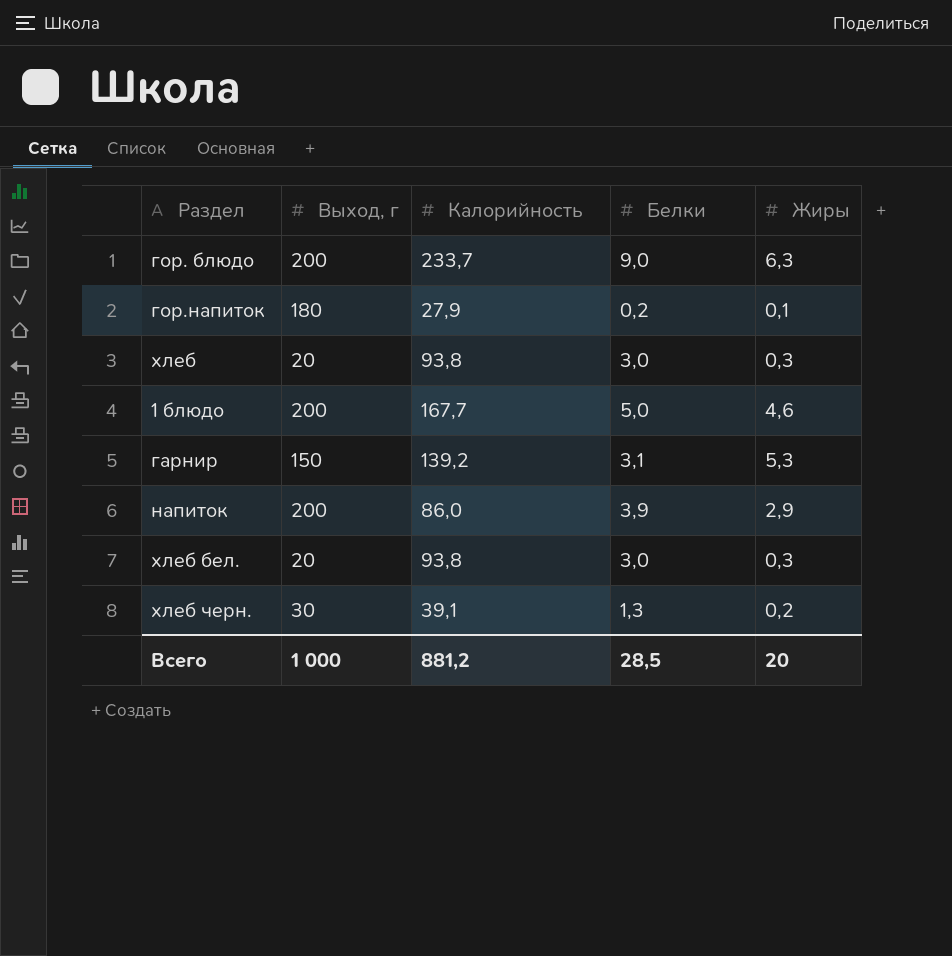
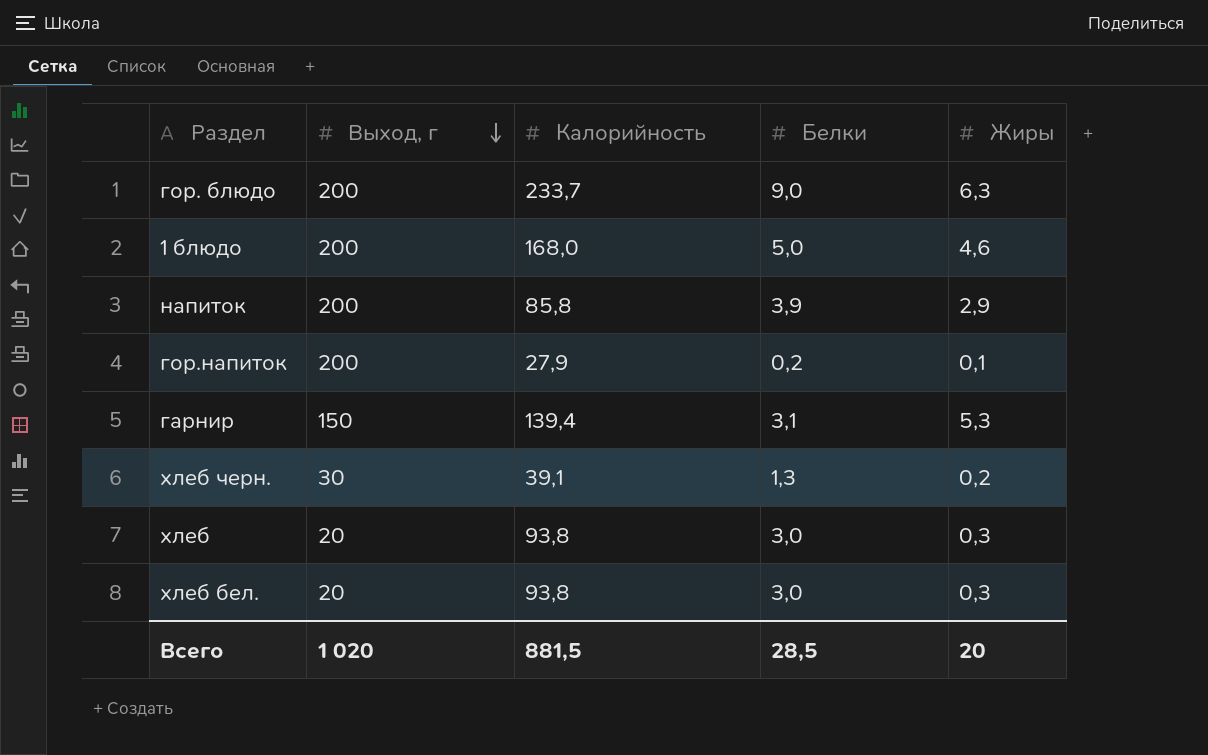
row order: none -> Выход, г descending
1 блюдо | Калорийность: 167,7 -> 168,0
напиток | Калорийность: 86,0 -> 85,8
гор.напиток | Выход, г: 180 -> 200
гарнир | Калорийность: 139,2 -> 139,4
Всего | Выход, г: 1 000 -> 1 020
Всего | Калорийность: 881,2 -> 881,5

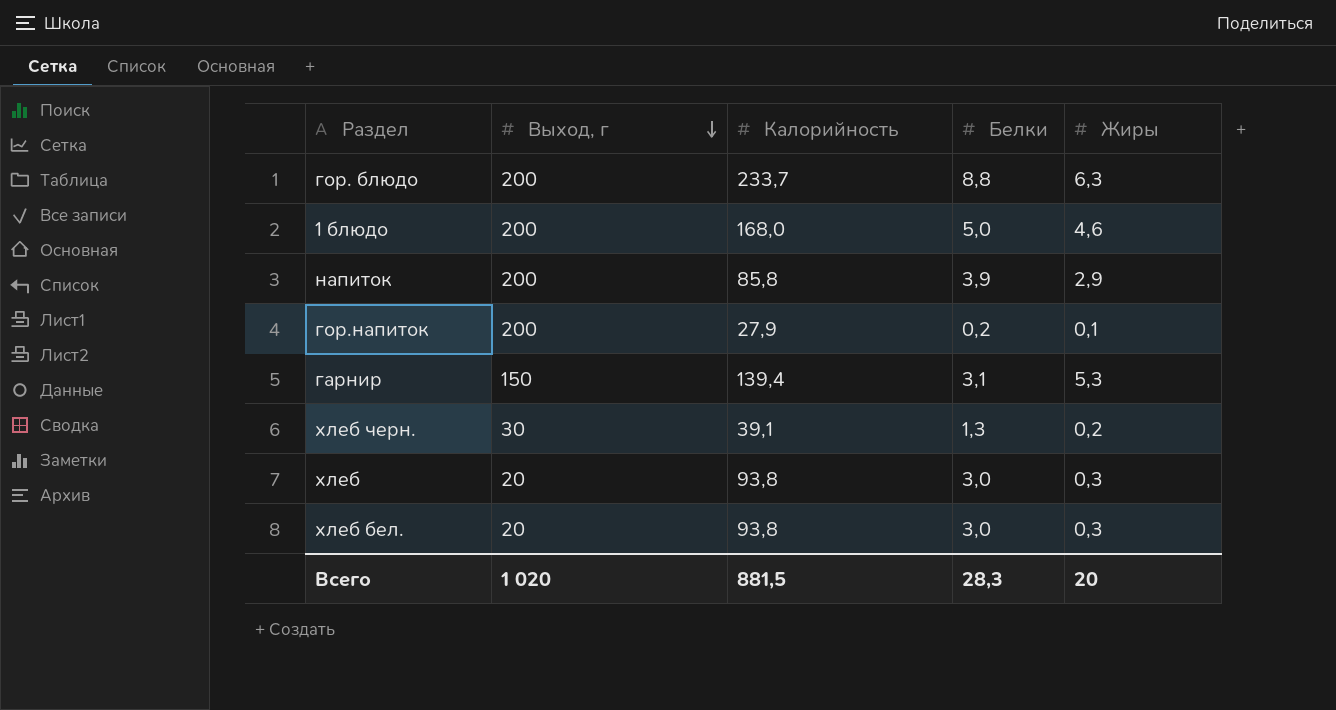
гор. блюдо | Белки: 9,0 -> 8,8
Всего | Белки: 28,5 -> 28,3

